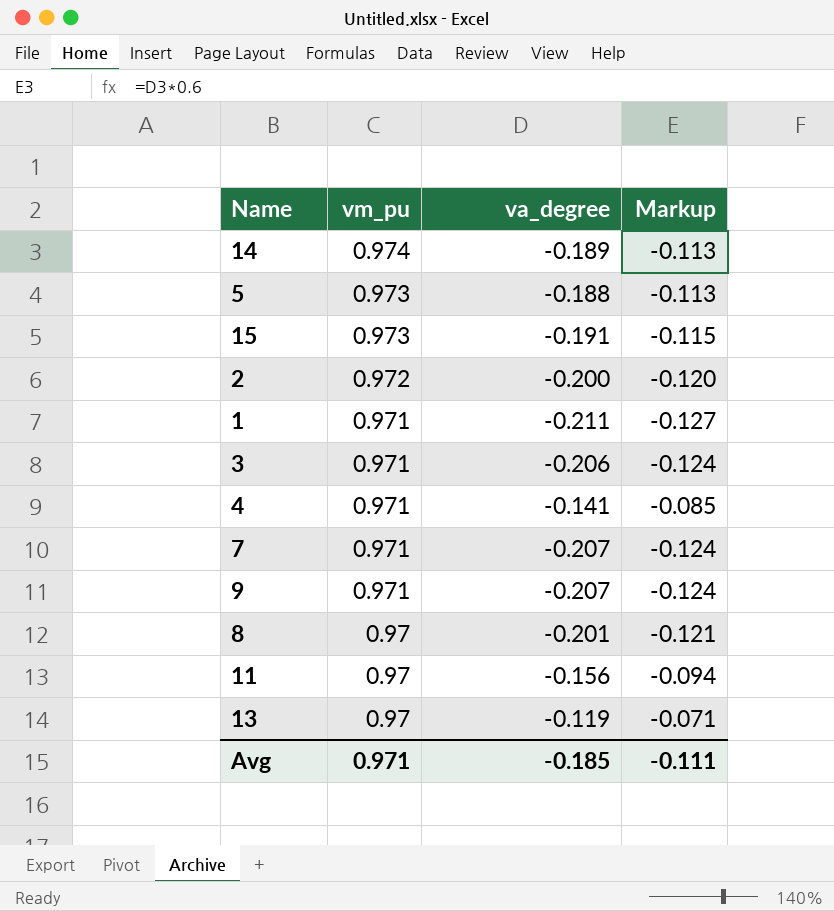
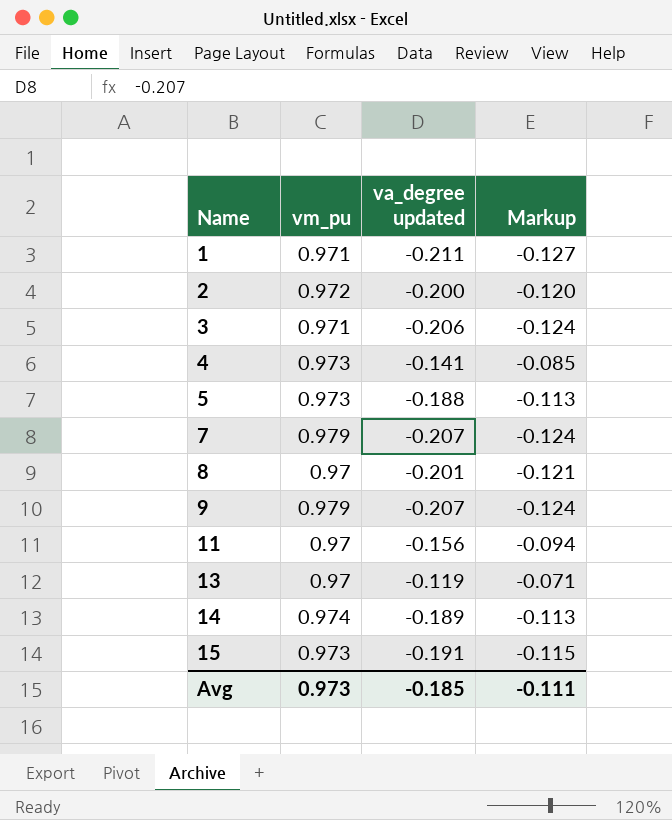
row order: vm_pu descending -> Name ascending
column name: va_degree -> va_degree updated
4 | vm_pu: 0.971 -> 0.973
7 | vm_pu: 0.971 -> 0.979
9 | vm_pu: 0.971 -> 0.979
Avg | vm_pu: 0.971 -> 0.973

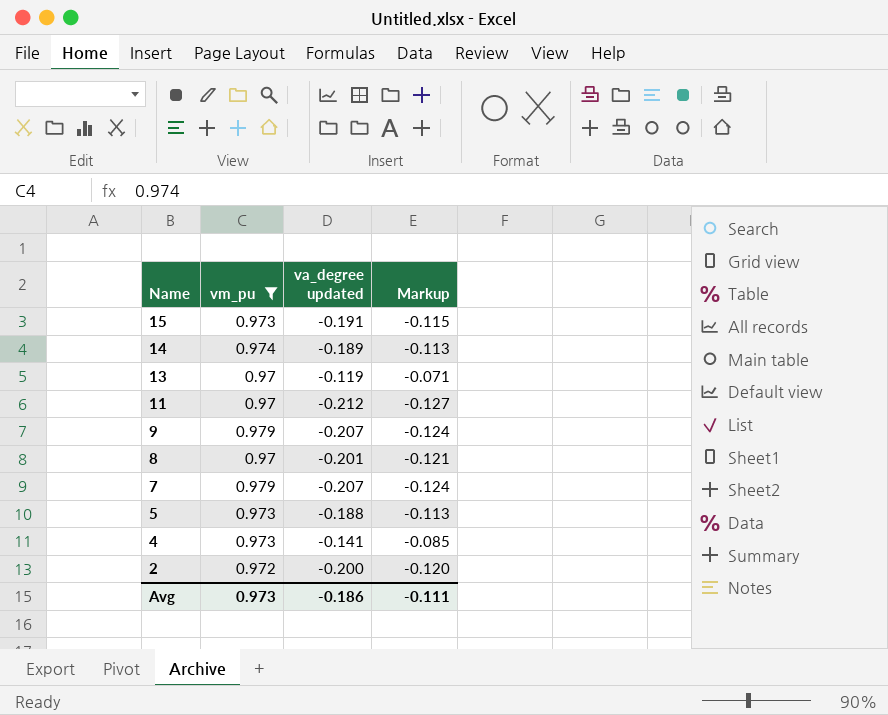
filter: none -> vm_pu != 0.971
row order: Name ascending -> Name descending
11 | va_degree updated: -0.156 -> -0.212
11 | Markup: -0.094 -> -0.127
Avg | va_degree updated: -0.185 -> -0.186

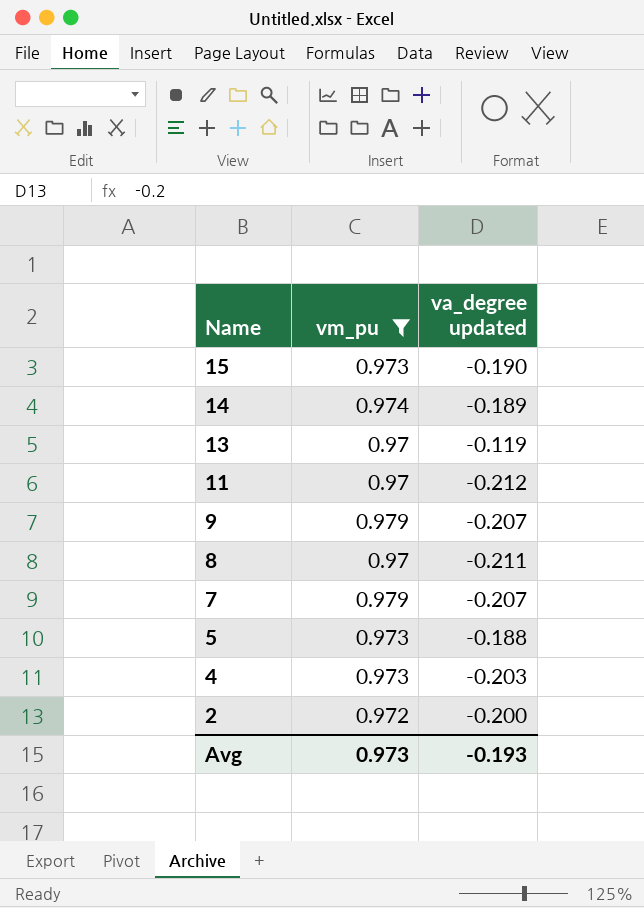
column Markup | formula: [va_degree updated] * 0.6 -> none
15 | va_degree updated: -0.191 -> -0.190
8 | va_degree updated: -0.201 -> -0.211
4 | va_degree updated: -0.141 -> -0.203
Avg | va_degree updated: -0.186 -> -0.193

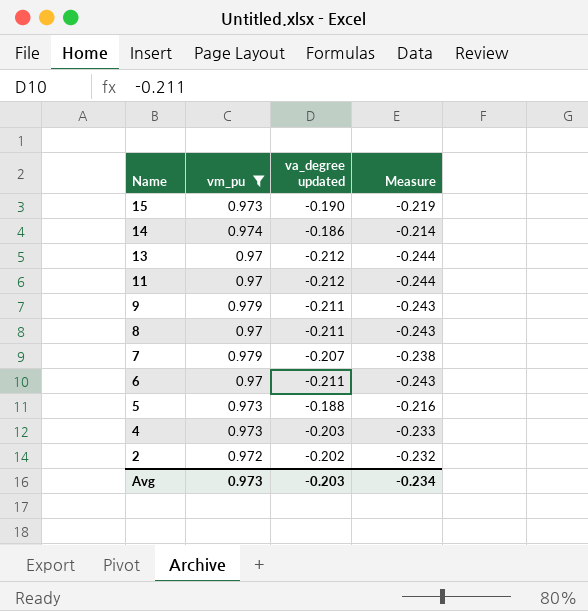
column Measure | formula: none -> [va_degree updated] * 1.15
14 | va_degree updated: -0.189 -> -0.186
13 | va_degree updated: -0.119 -> -0.212
9 | va_degree updated: -0.207 -> -0.211
row 6: none -> 0.97 | -0.211 | -0.243
2 | va_degree updated: -0.200 -> -0.202
Avg | va_degree updated: -0.193 -> -0.203

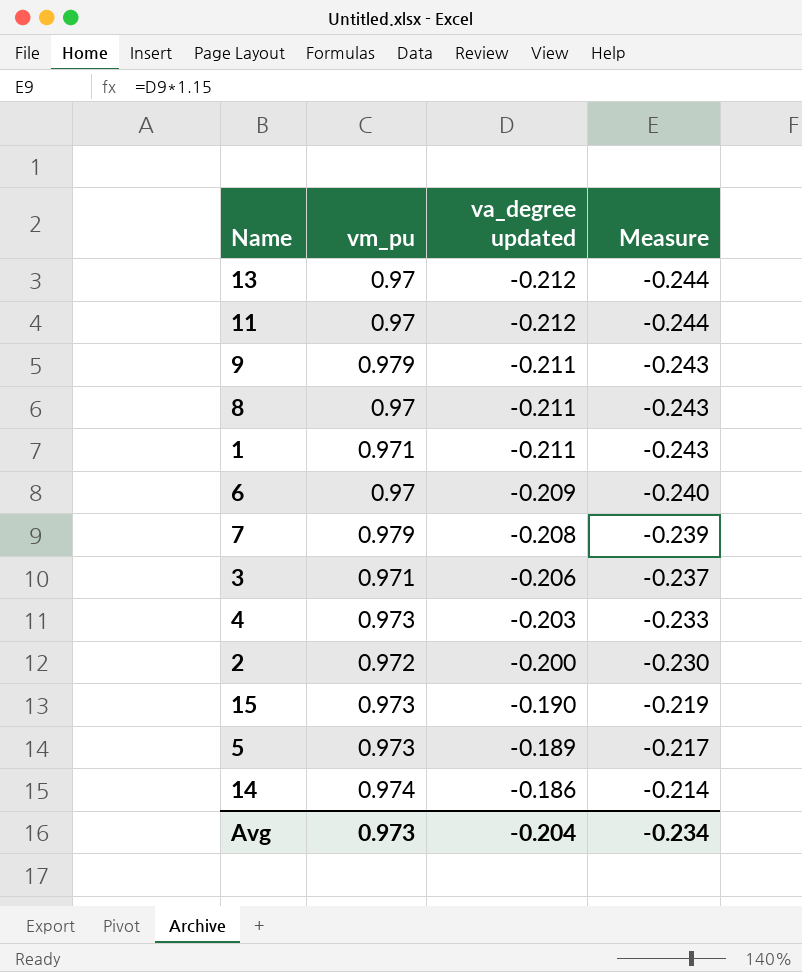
filter: vm_pu != 0.971 -> none
row order: Name descending -> va_degree updated ascending
6 | va_degree updated: -0.211 -> -0.209
6 | Measure: -0.243 -> -0.240
7 | va_degree updated: -0.207 -> -0.208
7 | Measure: -0.238 -> -0.239
2 | va_degree updated: -0.202 -> -0.200
2 | Measure: -0.232 -> -0.230
5 | va_degree updated: -0.188 -> -0.189
5 | Measure: -0.216 -> -0.217
Avg | va_degree updated: -0.203 -> -0.204

